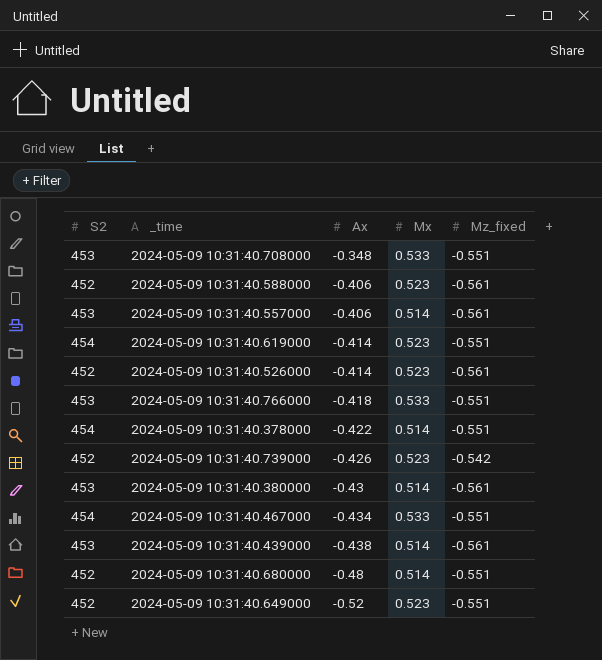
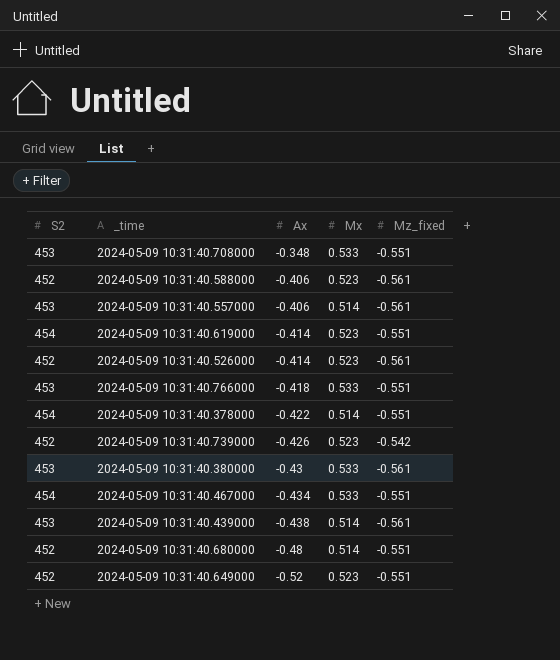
2024-05-09 10:31:40.380000 | Mx: 0.514 -> 0.533

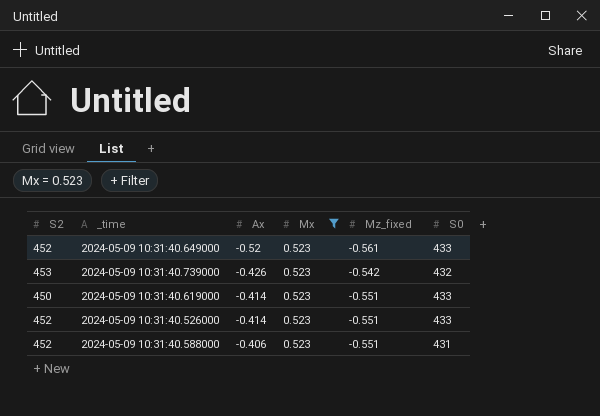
filter: none -> Mx = 0.523
row order: Ax descending -> Ax ascending
column S0 | position: none -> 6
2024-05-09 10:31:40.649000 | Mz_fixed: -0.551 -> -0.561
2024-05-09 10:31:40.739000 | S2: 452 -> 453
2024-05-09 10:31:40.619000 | S2: 454 -> 450
2024-05-09 10:31:40.526000 | Mz_fixed: -0.561 -> -0.551
2024-05-09 10:31:40.588000 | Mz_fixed: -0.561 -> -0.551

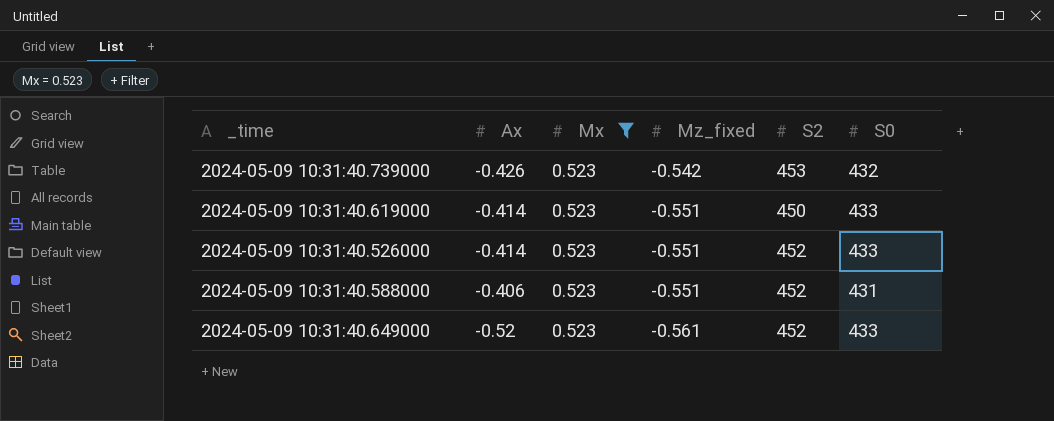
row order: Ax ascending -> Mz_fixed descending
column S2 | position: 1 -> 5

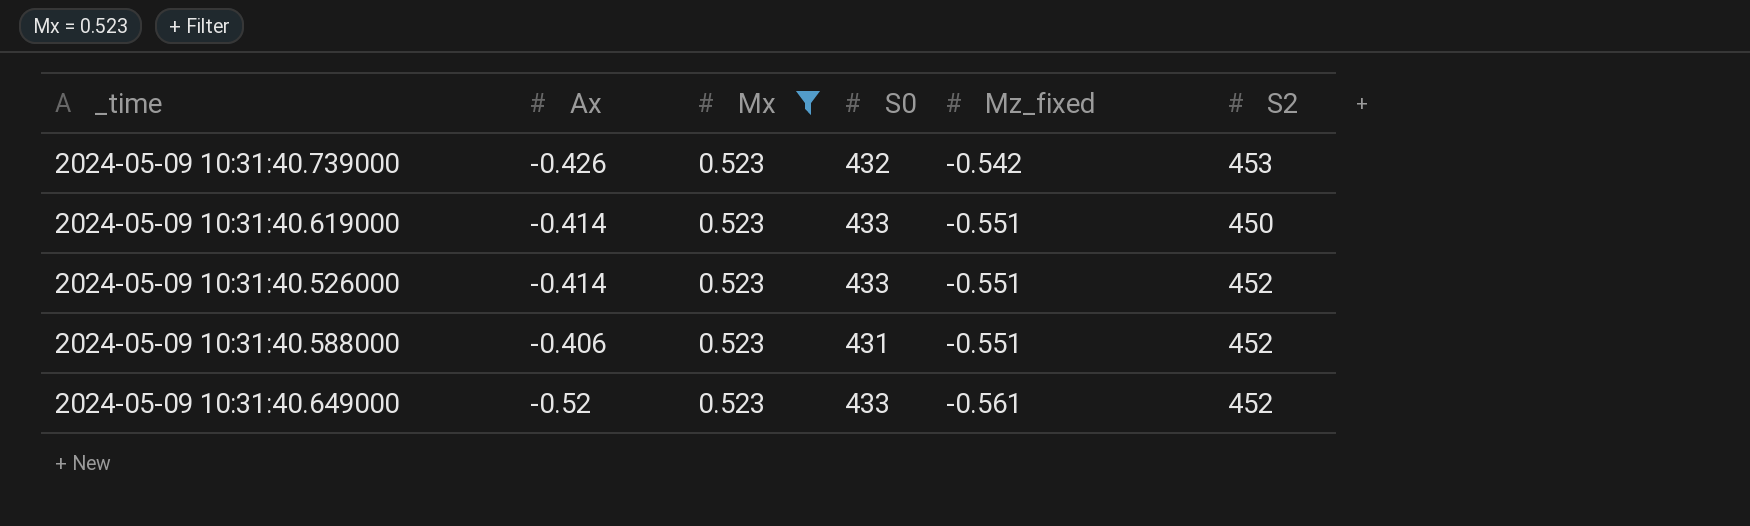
column S0 | position: 6 -> 4

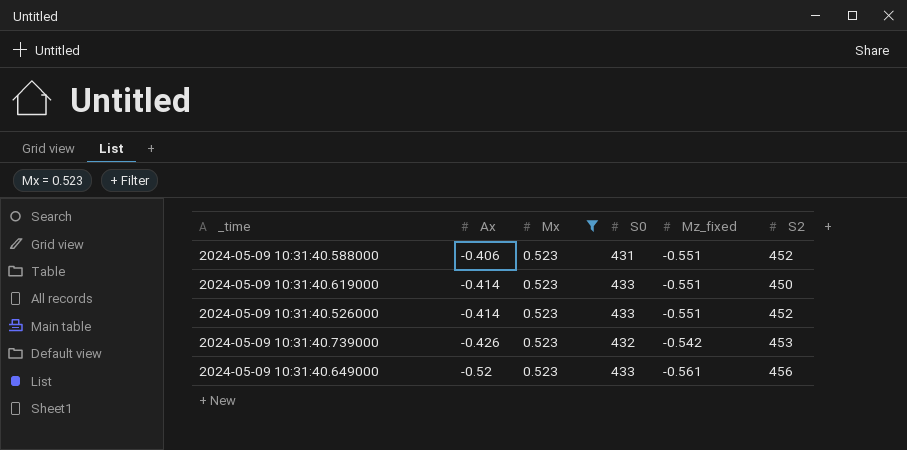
row order: Mz_fixed descending -> Ax descending
2024-05-09 10:31:40.649000 | S2: 452 -> 456

